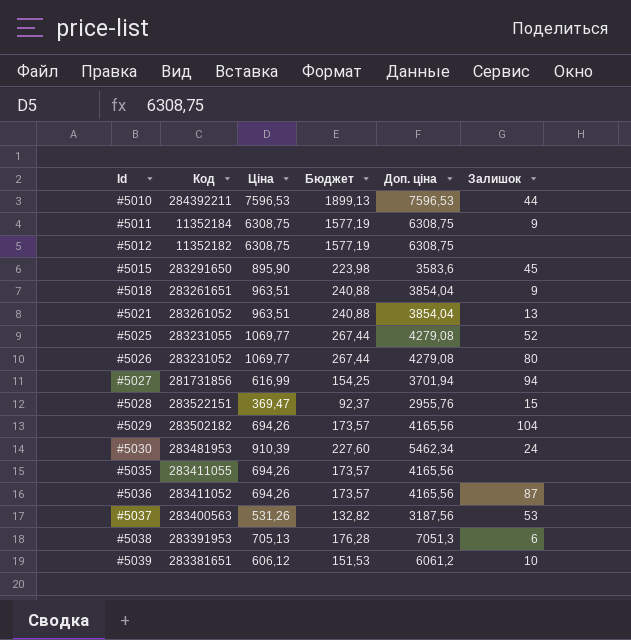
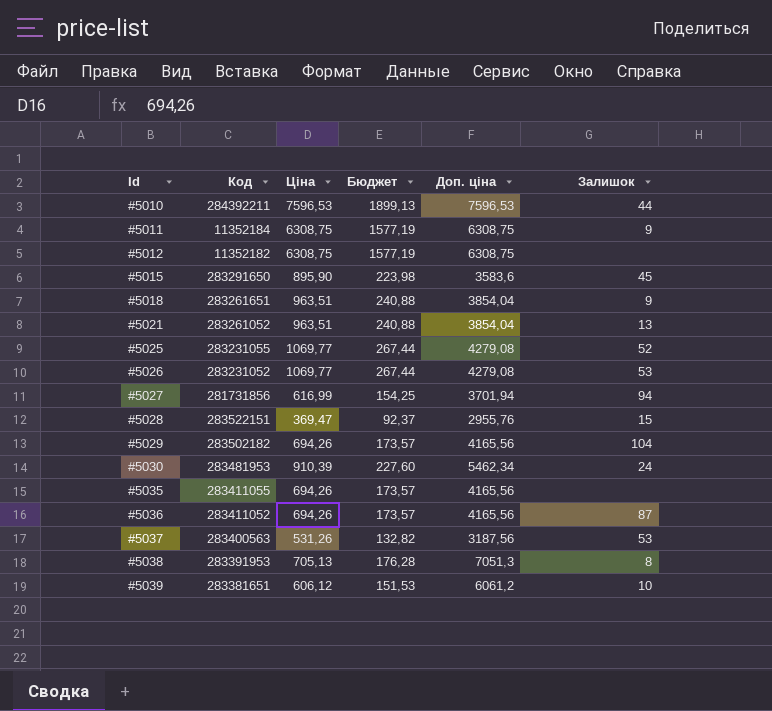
#5026 | Залишок: 80 -> 53
#5038 | Залишок: 6 -> 8

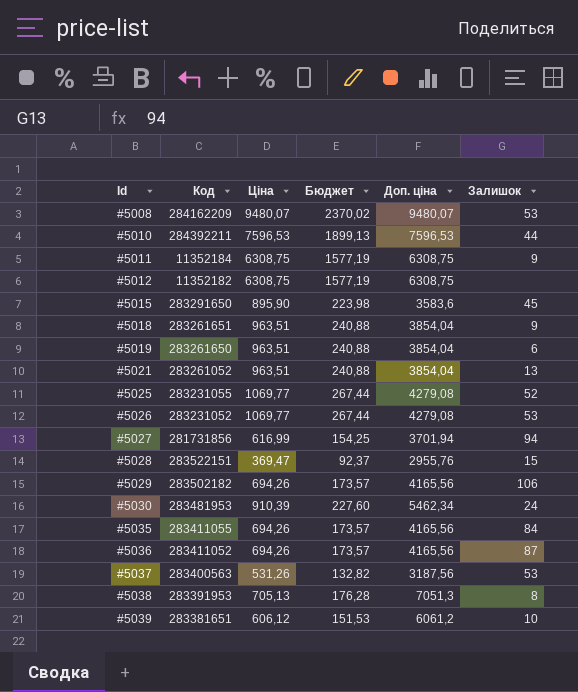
row #5008: none -> 284162209 | 9480,07 | 2370,02 | 9480,07 | 53
row #5019: none -> 283261650 | 963,51 | 240,88 | 3854,04 | 6
#5029 | Залишок: 104 -> 106
#5035 | Залишок: none -> 84

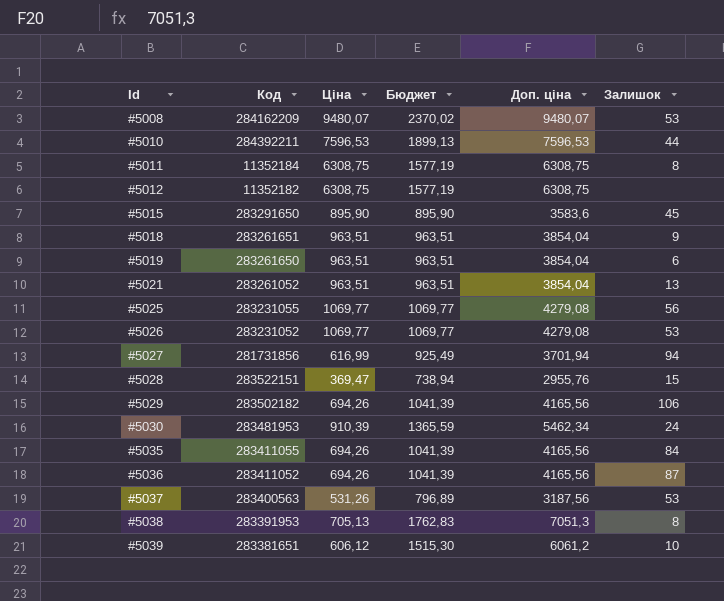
column Бюджет | formula: [Ціна] * 0,25 -> [Доп. ціна] * 0,25
#5011 | Залишок: 9 -> 8
#5025 | Залишок: 52 -> 56

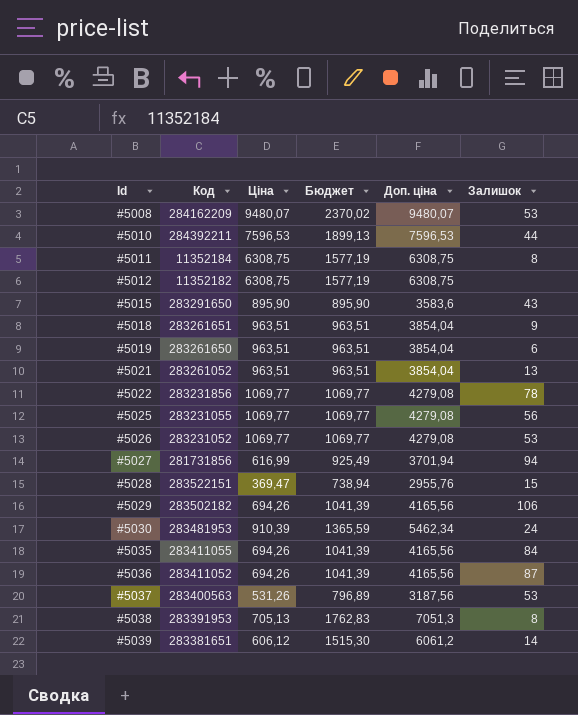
#5015 | Залишок: 45 -> 43
row #5022: none -> 283231856 | 1069,77 | 1069,77 | 4279,08 | 78
#5039 | Залишок: 10 -> 14

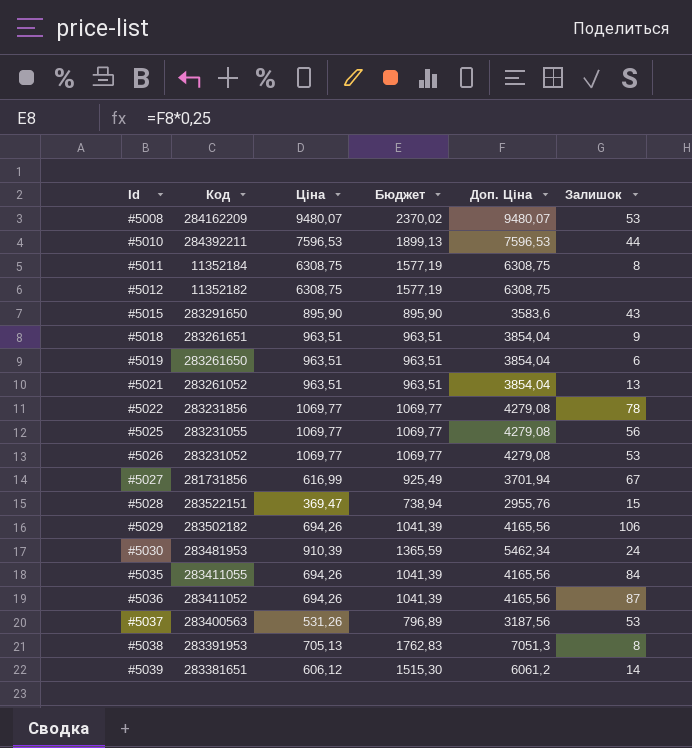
column name: Доп. ціна -> Доп. Ціна
#5027 | Залишок: 94 -> 67

